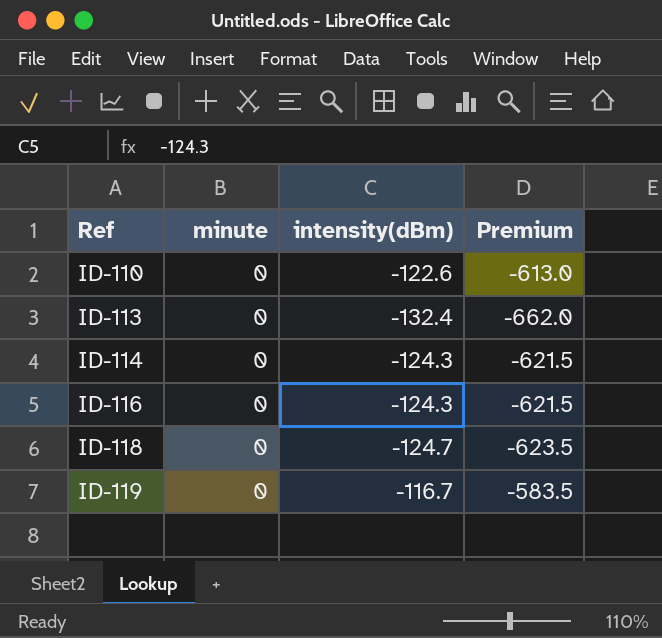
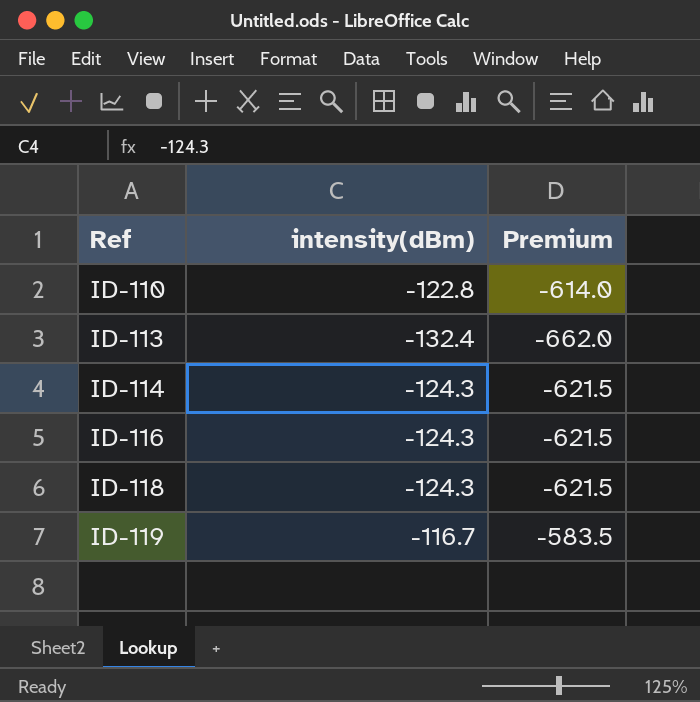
column minute | position: 2 -> none
ID-110 | intensity(dBm): -122.6 -> -122.8
ID-110 | Premium: -613.0 -> -614.0
ID-118 | intensity(dBm): -124.7 -> -124.3
ID-118 | Premium: -623.5 -> -621.5

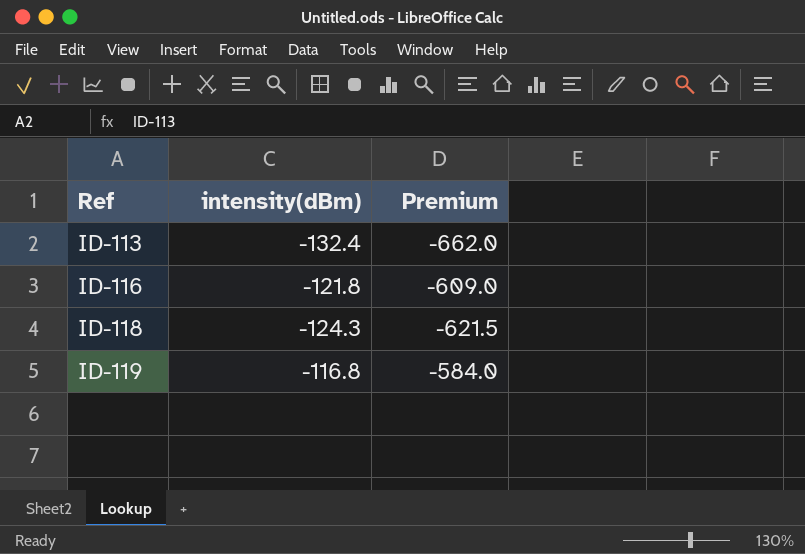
row ID-110: -122.8 | -614.0 -> none
row ID-114: -124.3 | -621.5 -> none
ID-116 | intensity(dBm): -124.3 -> -121.8
ID-116 | Premium: -621.5 -> -609.0
ID-119 | intensity(dBm): -116.7 -> -116.8
ID-119 | Premium: -583.5 -> -584.0

